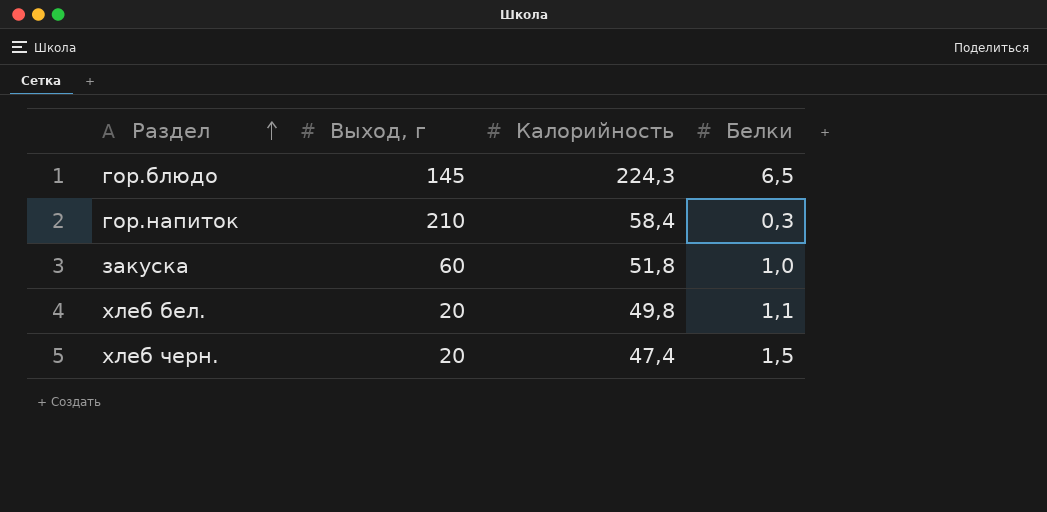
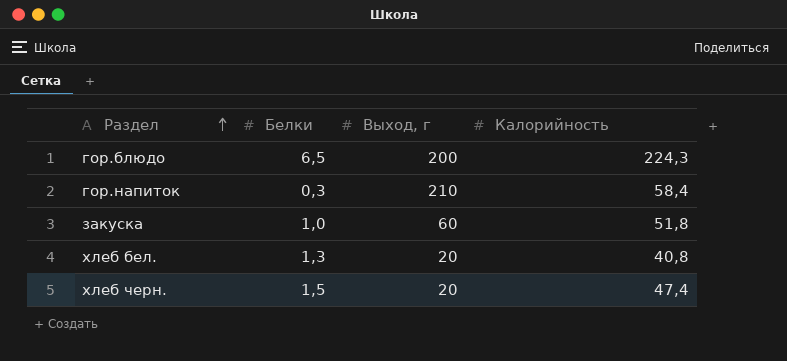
column Белки | position: 4 -> 2
гор.блюдо | Выход, г: 145 -> 200
хлеб бел. | Белки: 1,1 -> 1,3
хлеб бел. | Калорийность: 49,8 -> 40,8

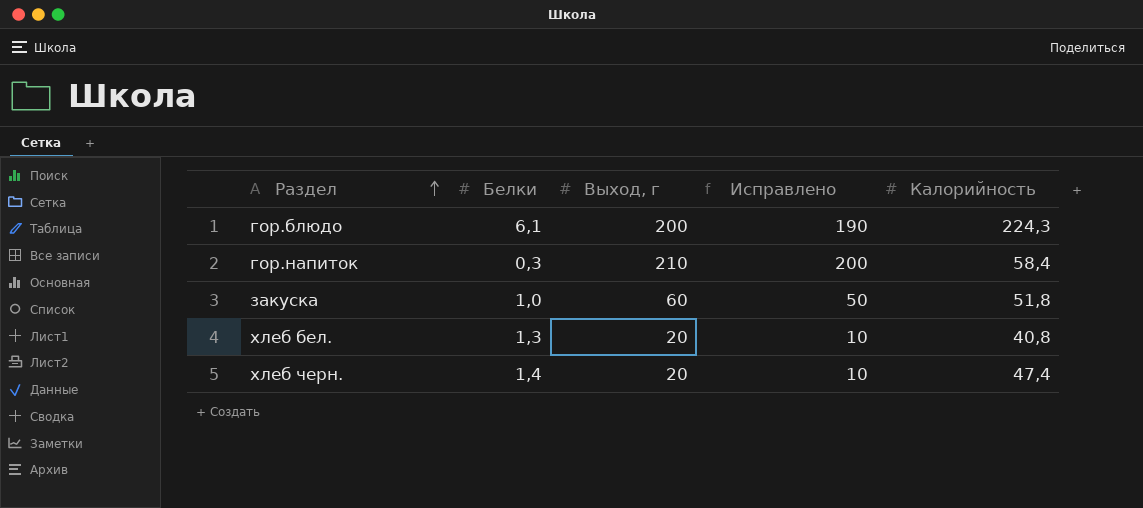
column Исправлено | formula: none -> [Выход, г] - 10
гор.блюдо | Белки: 6,5 -> 6,1
хлеб черн. | Белки: 1,5 -> 1,4

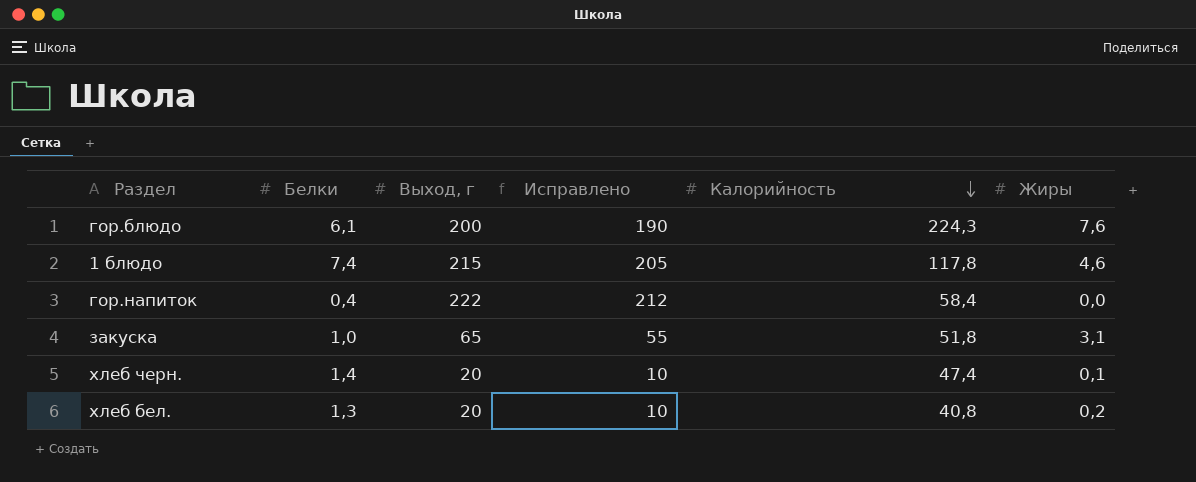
row order: Раздел ascending -> Калорийность descending
column Жиры | position: none -> 6
row 1 блюдо: none -> 7,4 | 215 | 205 | 117,8 | 4,6
гор.напиток | Белки: 0,3 -> 0,4
гор.напиток | Выход, г: 210 -> 222
гор.напиток | Исправлено: 200 -> 212
закуска | Выход, г: 60 -> 65
закуска | Исправлено: 50 -> 55

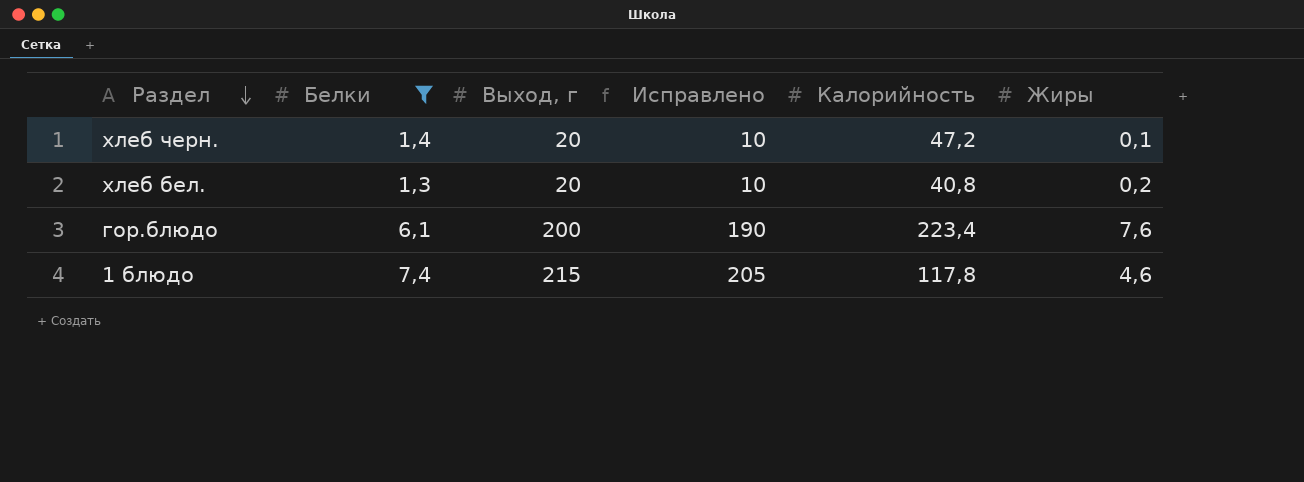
filter: none -> Белки >= 1,3
row order: Калорийность descending -> Раздел descending
хлеб черн. | Калорийность: 47,4 -> 47,2
гор.блюдо | Калорийность: 224,3 -> 223,4

